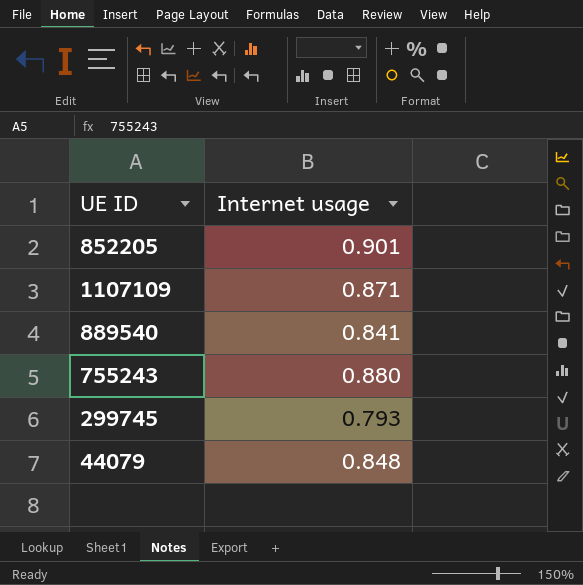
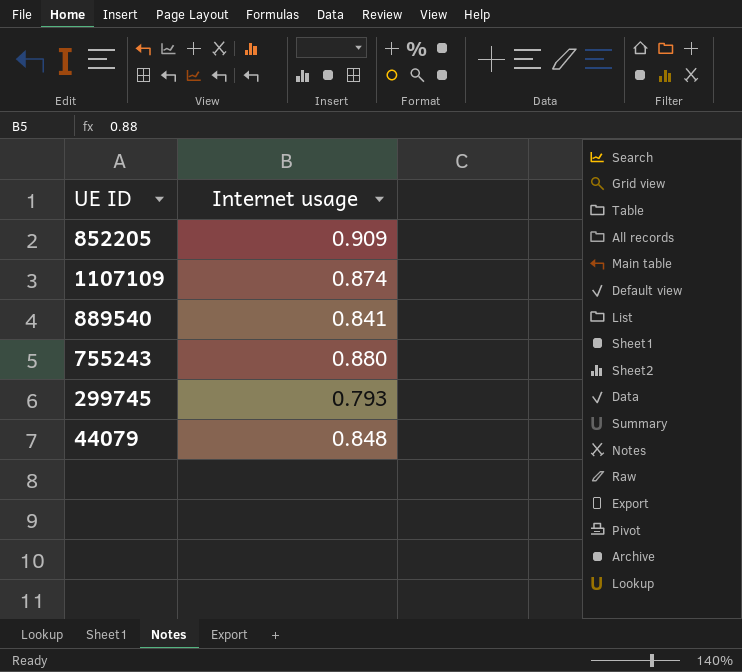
852205 | Internet usage: 0.901 -> 0.909
1107109 | Internet usage: 0.871 -> 0.874

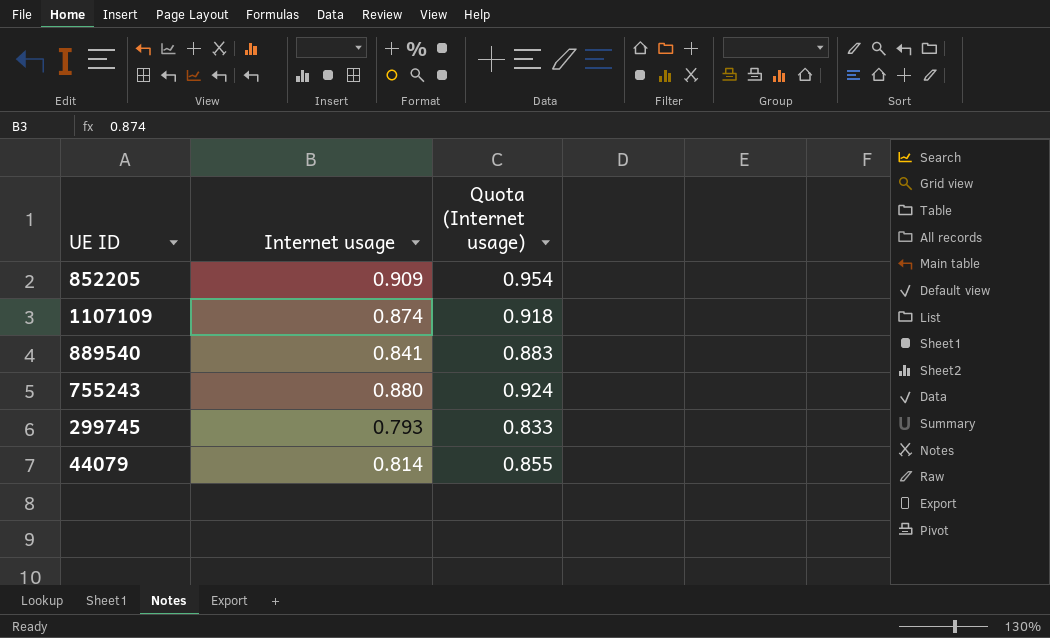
column Quota (Internet usage) | formula: none -> [Internet usage] * 1.05
44079 | Internet usage: 0.848 -> 0.814

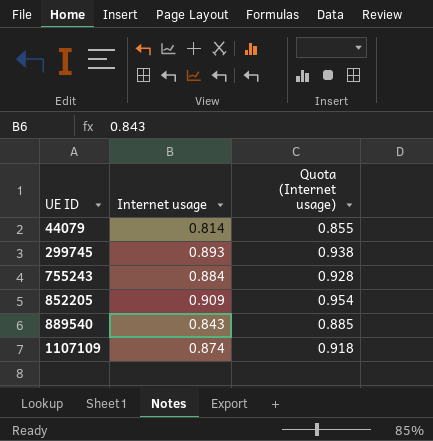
row order: none -> UE ID ascending
299745 | Internet usage: 0.793 -> 0.893
299745 | Quota (Internet usage): 0.833 -> 0.938
755243 | Internet usage: 0.880 -> 0.884
755243 | Quota (Internet usage): 0.924 -> 0.928
889540 | Internet usage: 0.841 -> 0.843
889540 | Quota (Internet usage): 0.883 -> 0.885

